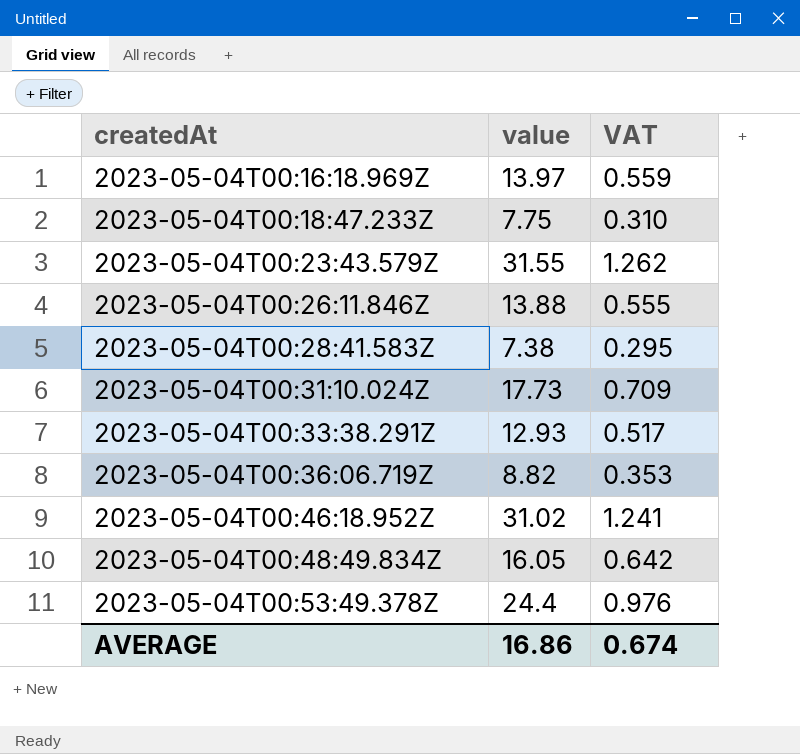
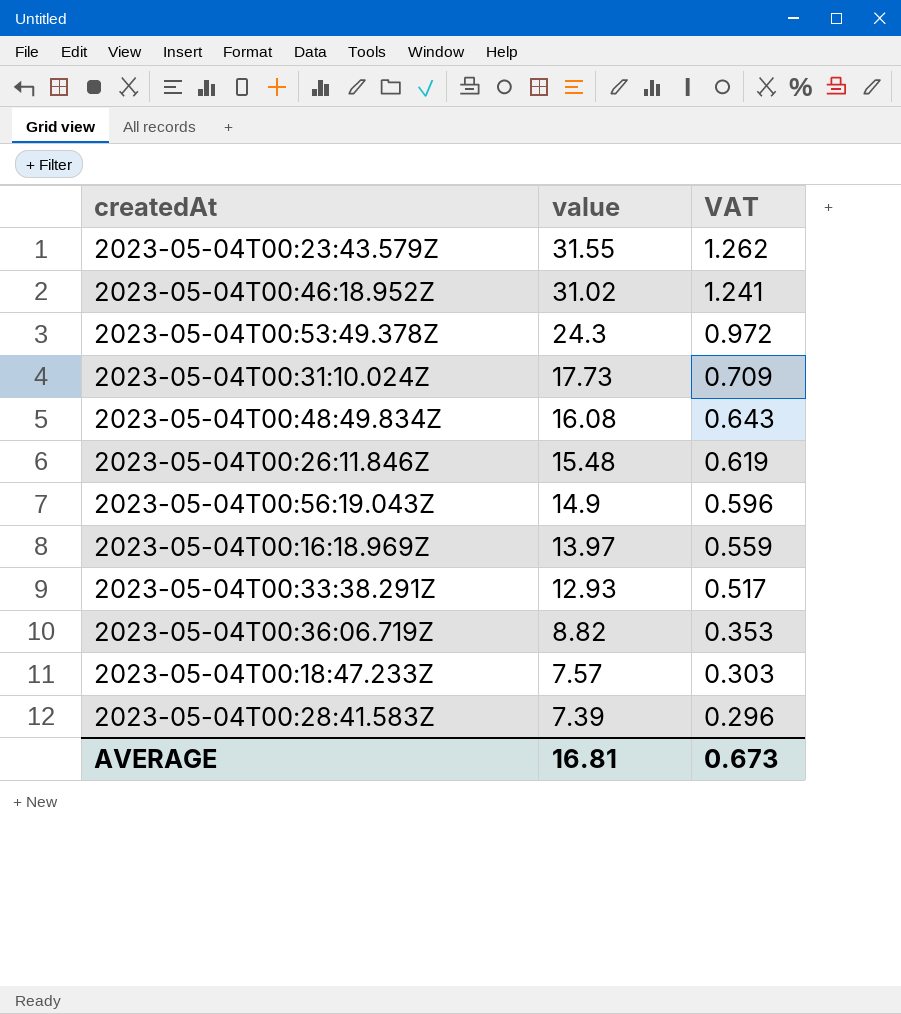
row order: createdAt ascending -> value descending
2023-05-04T00:53:49.378Z | value: 24.4 -> 24.3
2023-05-04T00:53:49.378Z | VAT: 0.976 -> 0.972
2023-05-04T00:48:49.834Z | value: 16.05 -> 16.08
2023-05-04T00:48:49.834Z | VAT: 0.642 -> 0.643
2023-05-04T00:26:11.846Z | value: 13.88 -> 15.48
2023-05-04T00:26:11.846Z | VAT: 0.555 -> 0.619
row 2023-05-04T00:56:19.043Z: none -> 14.9 | 0.596
2023-05-04T00:18:47.233Z | value: 7.75 -> 7.57
2023-05-04T00:18:47.233Z | VAT: 0.310 -> 0.303
2023-05-04T00:28:41.583Z | value: 7.38 -> 7.39
2023-05-04T00:28:41.583Z | VAT: 0.295 -> 0.296
AVERAGE | value: 16.86 -> 16.81
AVERAGE | VAT: 0.674 -> 0.673

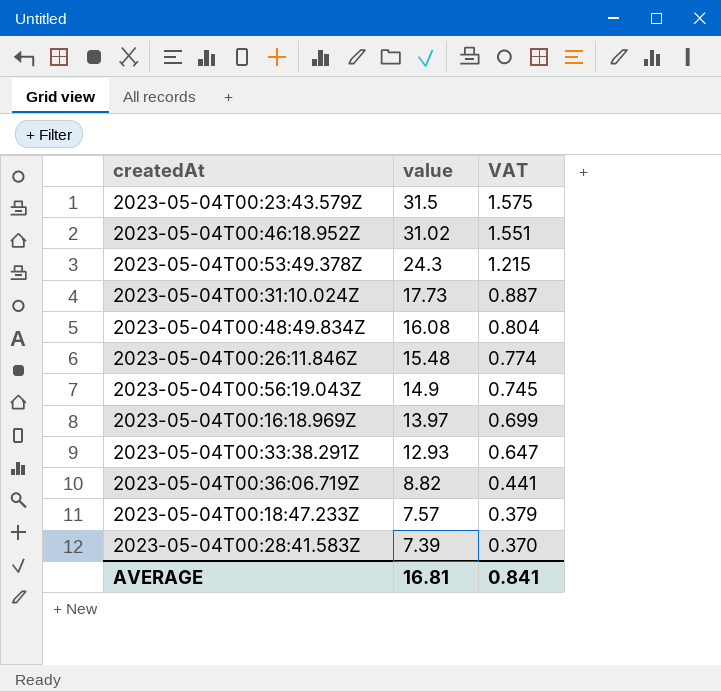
column VAT | formula: [value] * 0.04 -> [value] * 0.05
2023-05-04T00:23:43.579Z | value: 31.55 -> 31.5
AVERAGE | VAT: 0.673 -> 0.841

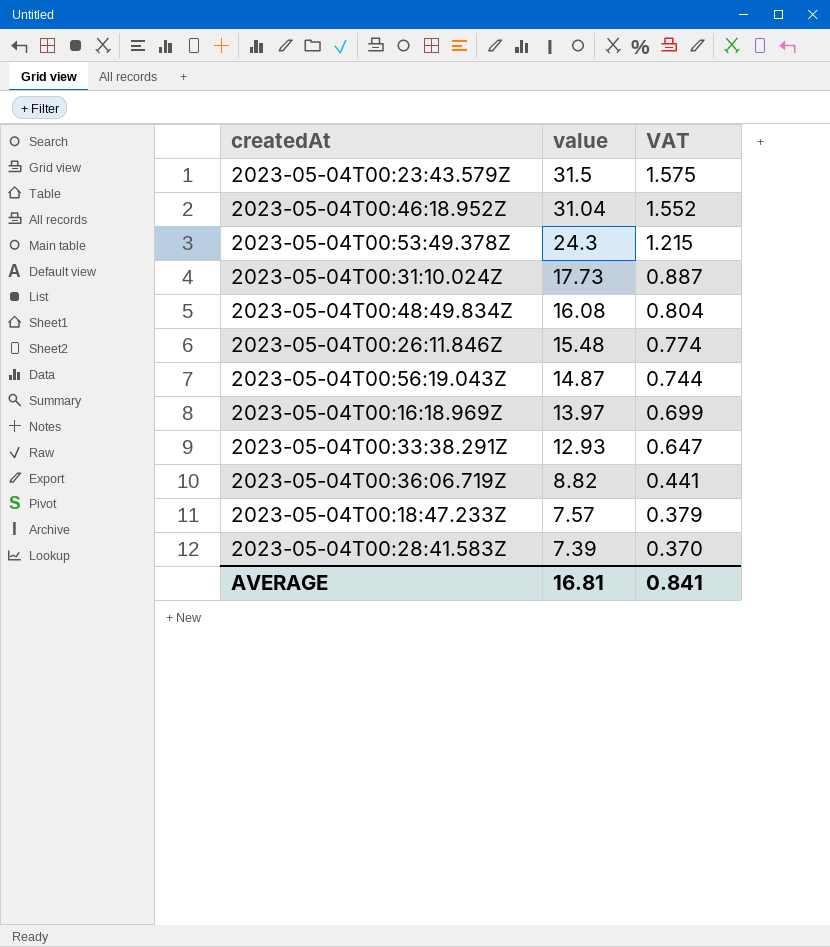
2023-05-04T00:46:18.952Z | value: 31.02 -> 31.04
2023-05-04T00:46:18.952Z | VAT: 1.551 -> 1.552
2023-05-04T00:56:19.043Z | value: 14.9 -> 14.87
2023-05-04T00:56:19.043Z | VAT: 0.745 -> 0.744

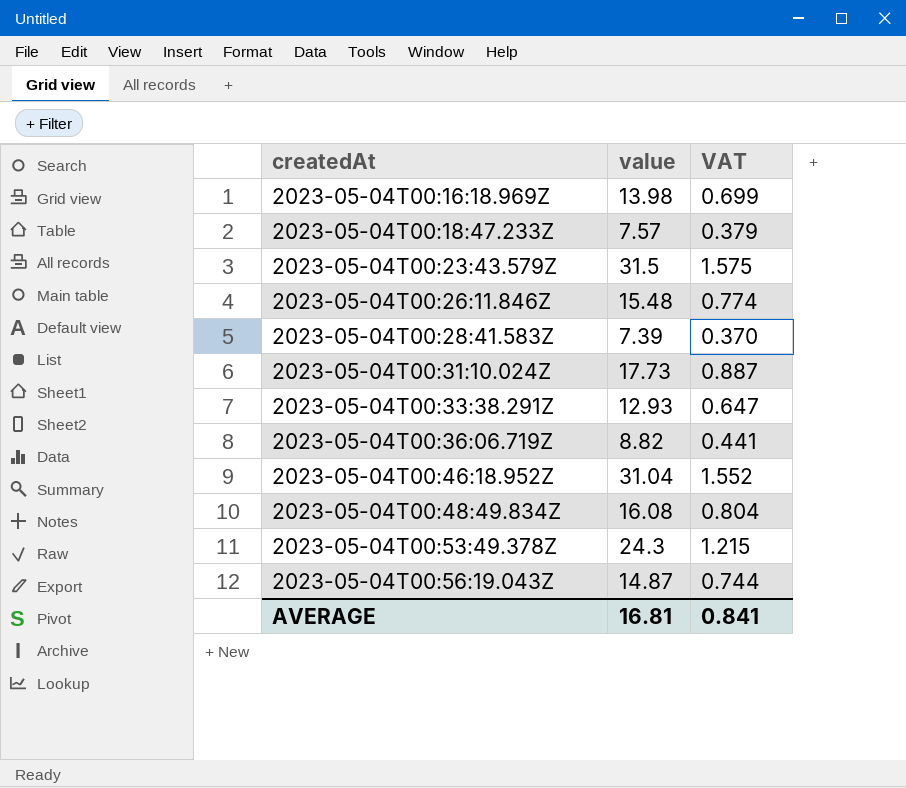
row order: value descending -> createdAt ascending
2023-05-04T00:16:18.969Z | value: 13.97 -> 13.98

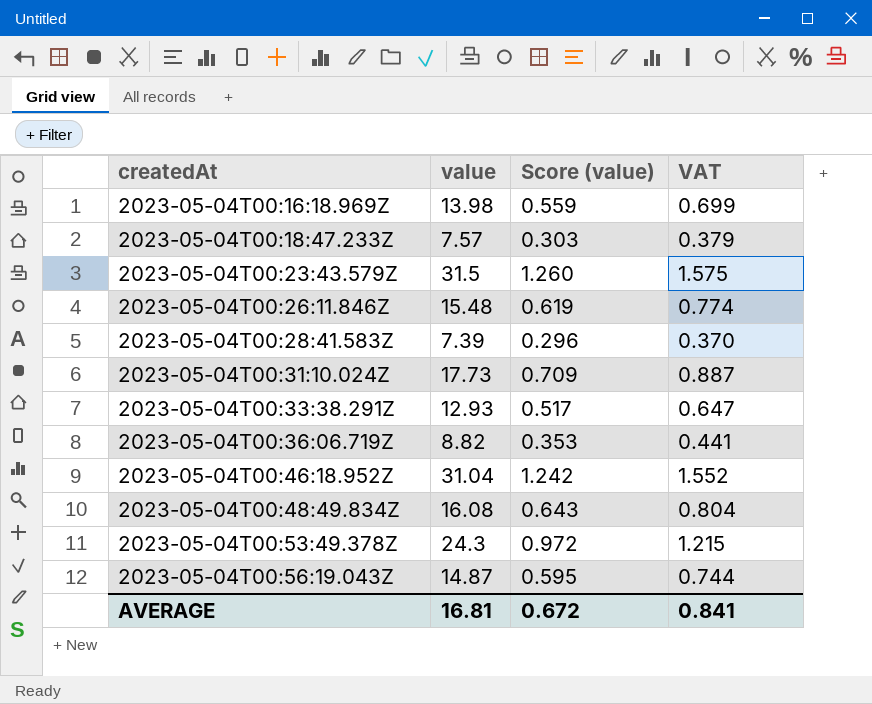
column Score (value) | formula: none -> [value] * 0.04

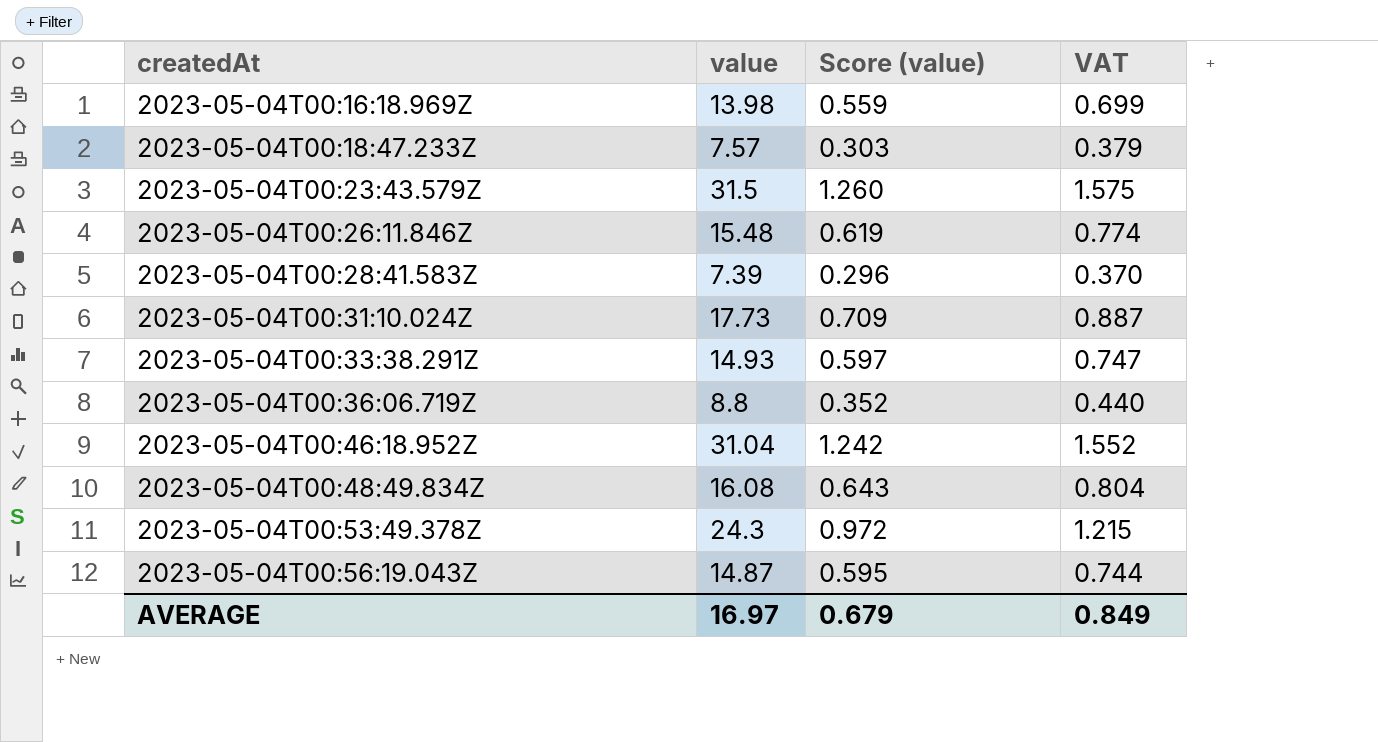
2023-05-04T00:33:38.291Z | value: 12.93 -> 14.93
2023-05-04T00:33:38.291Z | Score (value): 0.517 -> 0.597
2023-05-04T00:33:38.291Z | VAT: 0.647 -> 0.747
2023-05-04T00:36:06.719Z | value: 8.82 -> 8.8
2023-05-04T00:36:06.719Z | Score (value): 0.353 -> 0.352
2023-05-04T00:36:06.719Z | VAT: 0.441 -> 0.440
AVERAGE | value: 16.81 -> 16.97
AVERAGE | Score (value): 0.672 -> 0.679
AVERAGE | VAT: 0.841 -> 0.849

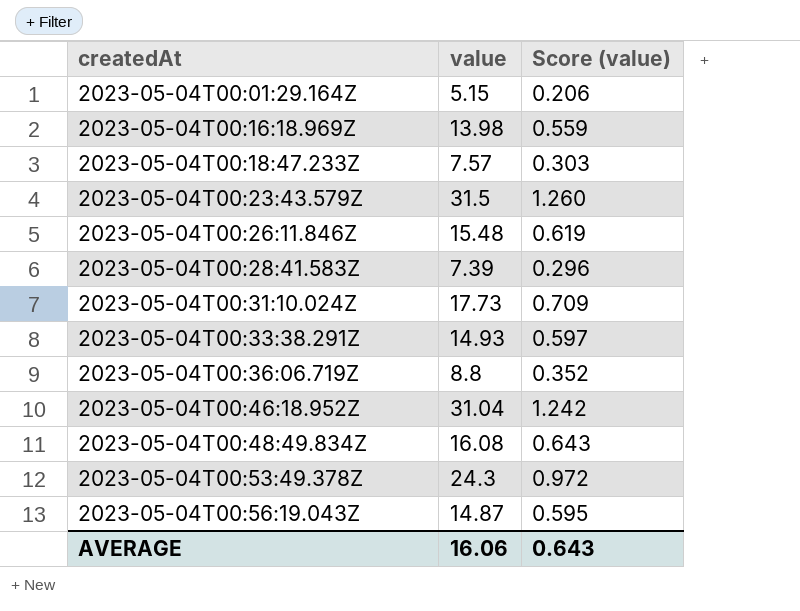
column VAT | formula: [value] * 0.05 -> none
row 2023-05-04T00:01:29.164Z: none -> 5.15 | 0.206
AVERAGE | value: 16.97 -> 16.06
AVERAGE | Score (value): 0.679 -> 0.643

